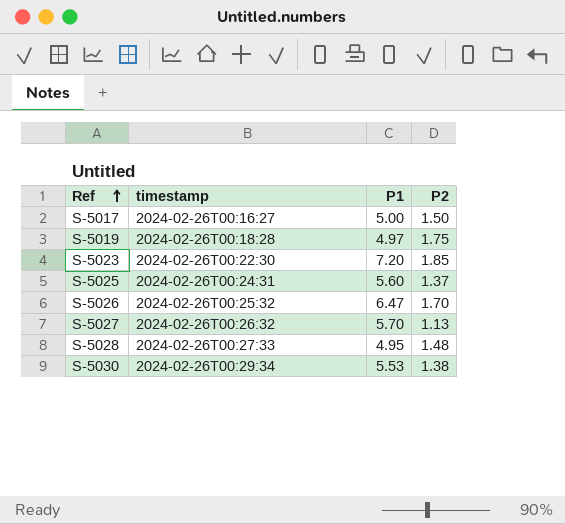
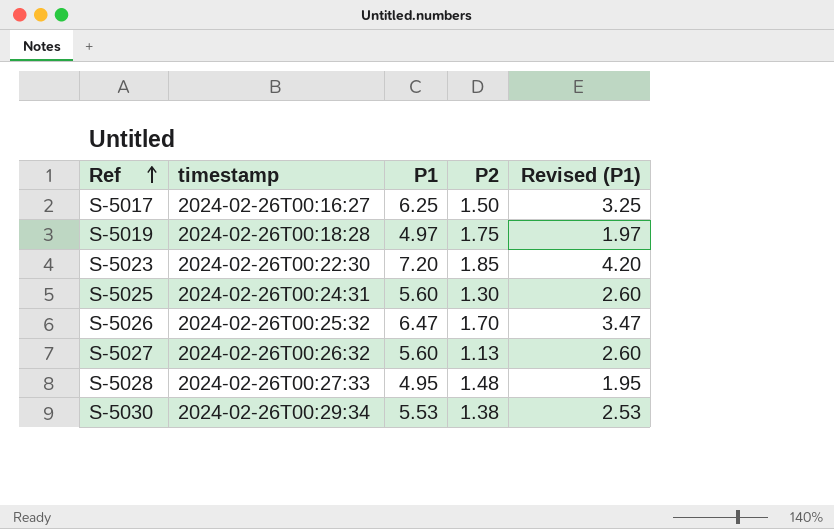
column Revised (P1) | formula: none -> [P1] - 3
S-5017 | P1: 5.00 -> 6.25
S-5025 | P2: 1.37 -> 1.30
S-5027 | P1: 5.70 -> 5.60

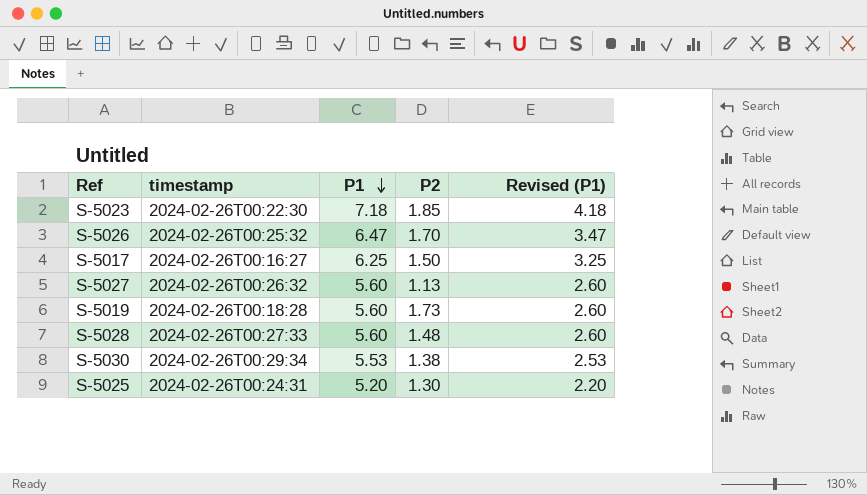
row order: Ref ascending -> P1 descending
S-5023 | P1: 7.20 -> 7.18
S-5023 | Revised (P1): 4.20 -> 4.18
S-5019 | P1: 4.97 -> 5.60
S-5019 | P2: 1.75 -> 1.73
S-5019 | Revised (P1): 1.97 -> 2.60
S-5028 | P1: 4.95 -> 5.60
S-5028 | Revised (P1): 1.95 -> 2.60
S-5025 | P1: 5.60 -> 5.20
S-5025 | Revised (P1): 2.60 -> 2.20

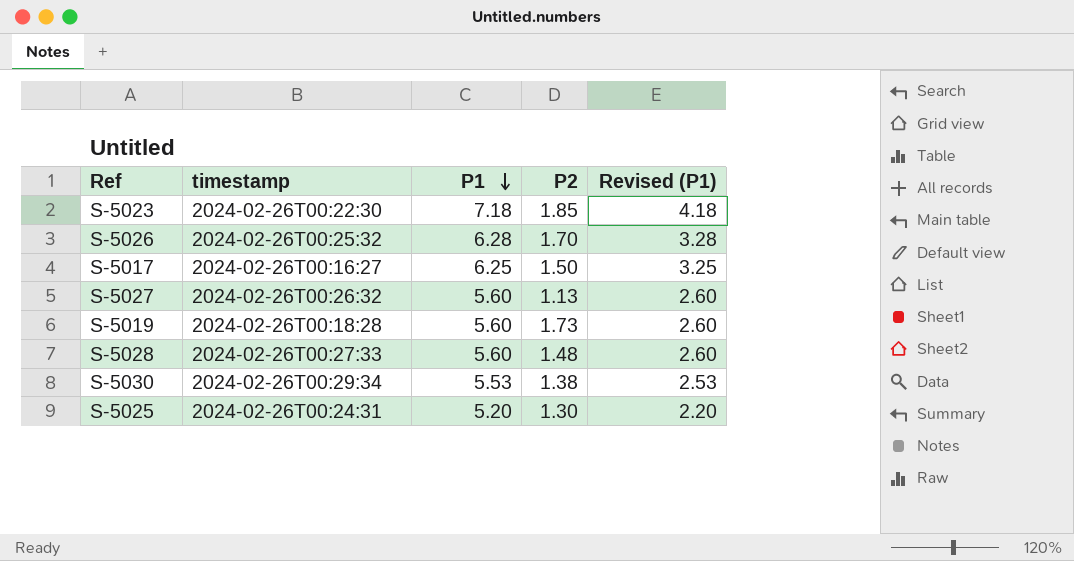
S-5026 | P1: 6.47 -> 6.28
S-5026 | Revised (P1): 3.47 -> 3.28

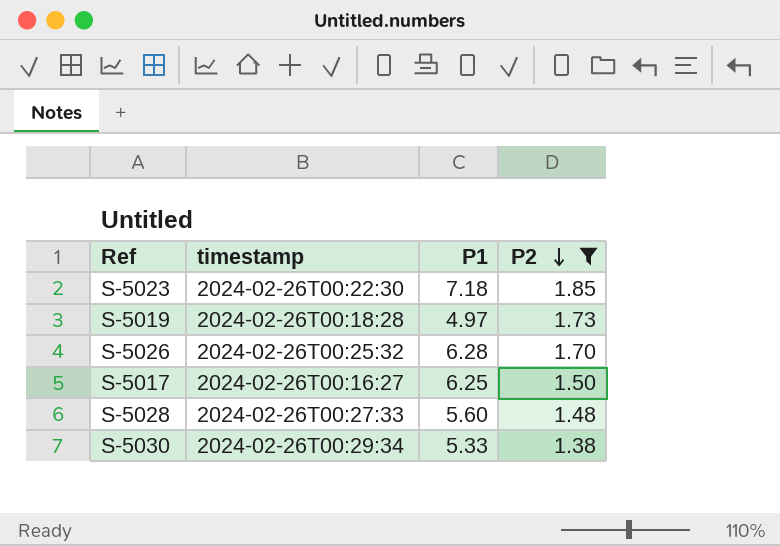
filter: none -> P2 >= 1.38
row order: P1 descending -> P2 descending
column Revised (P1) | formula: [P1] - 3 -> none
S-5019 | P1: 5.60 -> 4.97
S-5030 | P1: 5.53 -> 5.33

